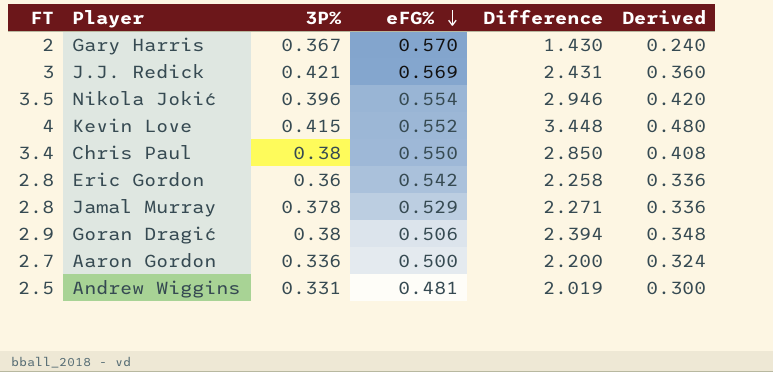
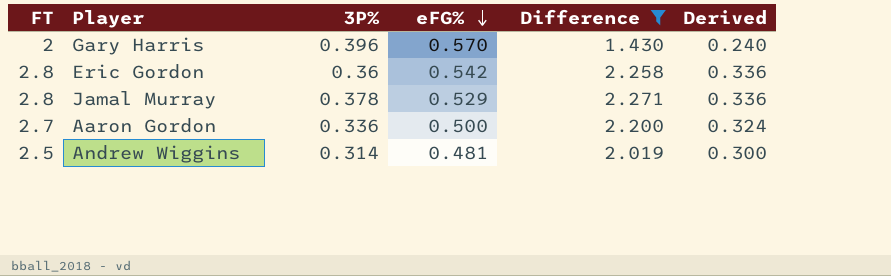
filter: none -> Difference <= 2.271
Gary Harris | 3P%: 0.367 -> 0.396
Andrew Wiggins | 3P%: 0.331 -> 0.314

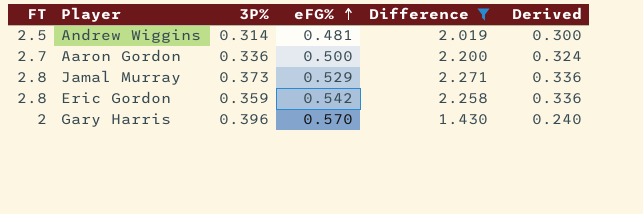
row order: eFG% descending -> eFG% ascending
Jamal Murray | 3P%: 0.378 -> 0.373
Eric Gordon | 3P%: 0.36 -> 0.359

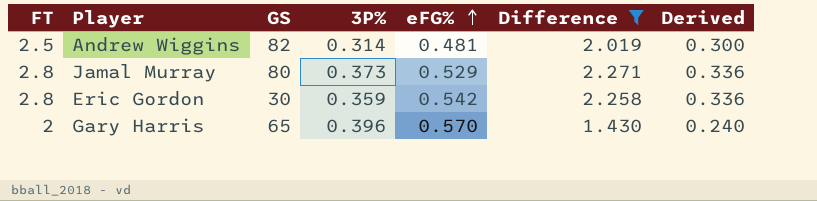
column GS | position: none -> 3
row Aaron Gordon: 2.7 | 0.336 | 0.500 | 2.200 | 0.324 -> none

